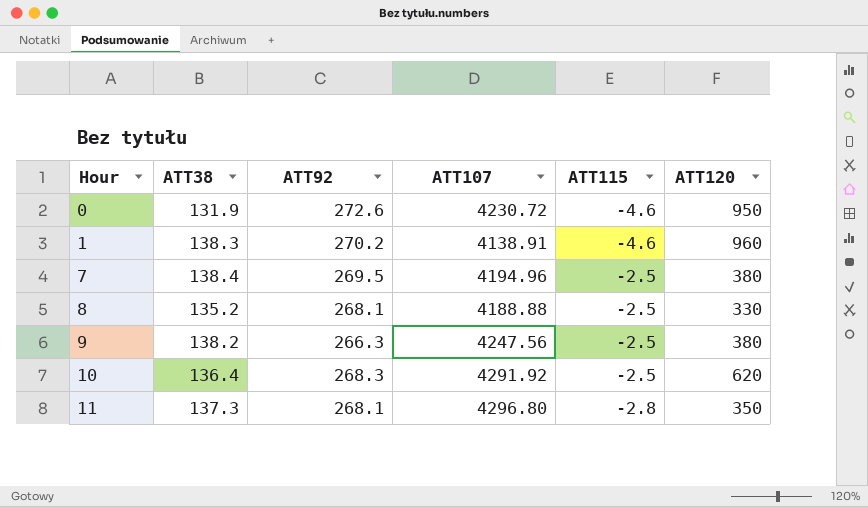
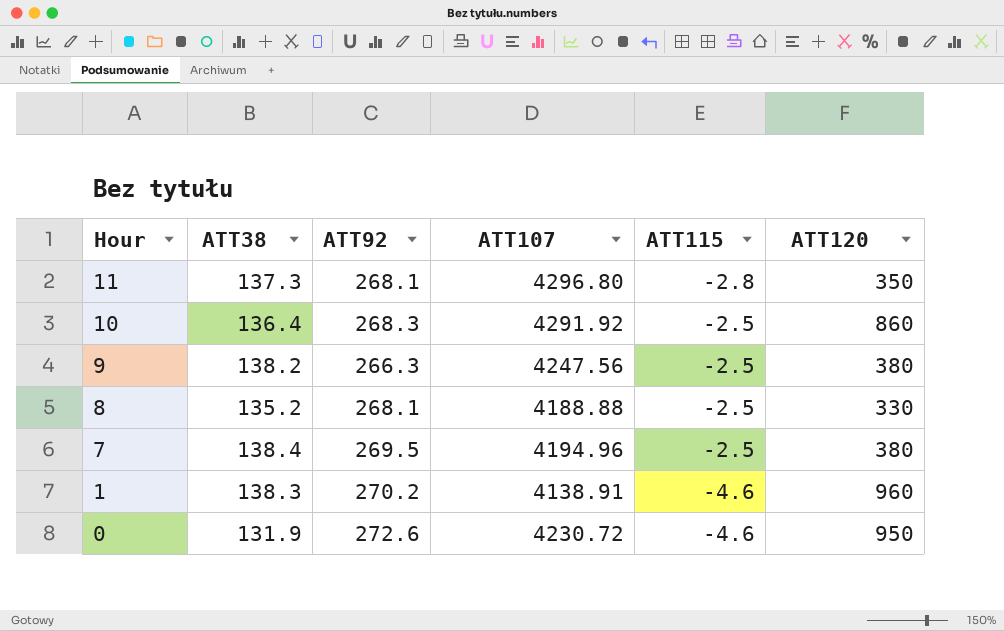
row order: Hour ascending -> Hour descending
10 | ATT120: 620 -> 860

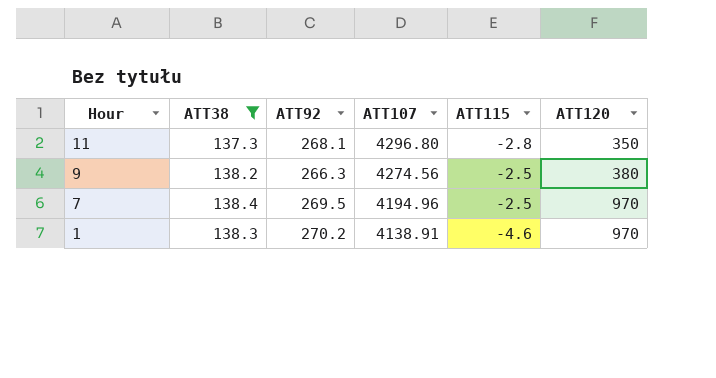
filter: none -> ATT38 >= 137.3
9 | ATT107: 4247.56 -> 4274.56
7 | ATT120: 380 -> 970
1 | ATT120: 960 -> 970

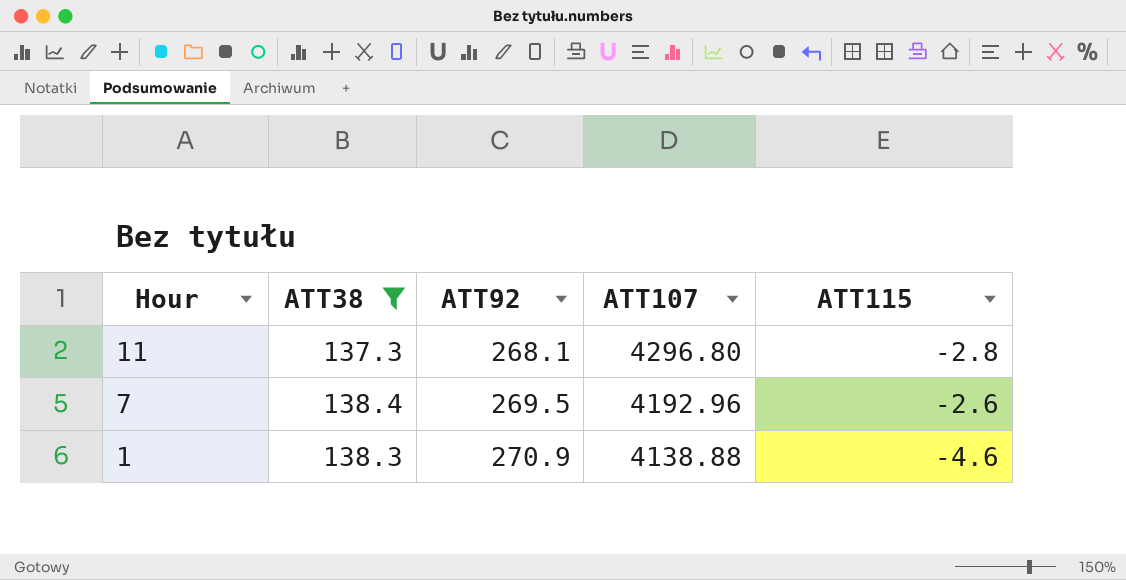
column ATT120 | position: 6 -> none
row 9: 138.2 | 266.3 | 4274.56 | -2.5 | 380 -> none
7 | ATT107: 4194.96 -> 4192.96
7 | ATT115: -2.5 -> -2.6
1 | ATT92: 270.2 -> 270.9
1 | ATT107: 4138.91 -> 4138.88

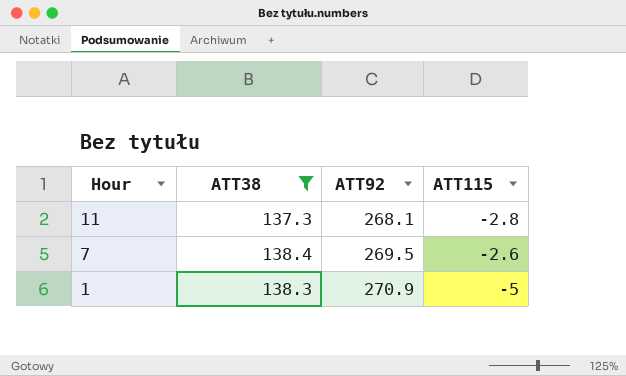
column ATT107 | position: 4 -> none
1 | ATT115: -4.6 -> -5

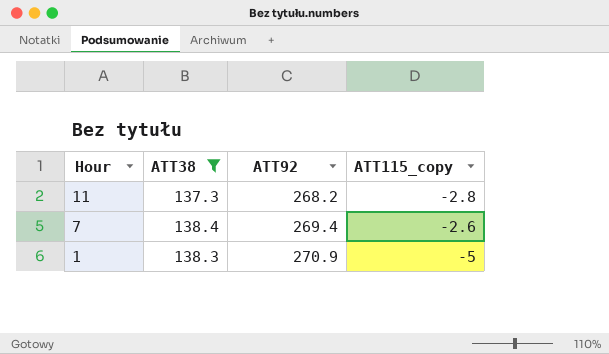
column name: ATT115 -> ATT115_copy
11 | ATT92: 268.1 -> 268.2
7 | ATT92: 269.5 -> 269.4

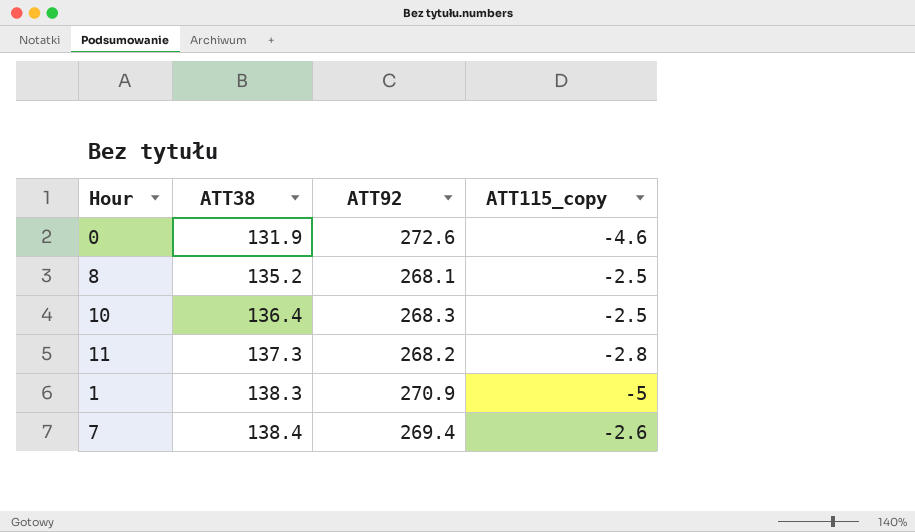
filter: ATT38 >= 137.3 -> none
row order: Hour descending -> ATT38 ascending

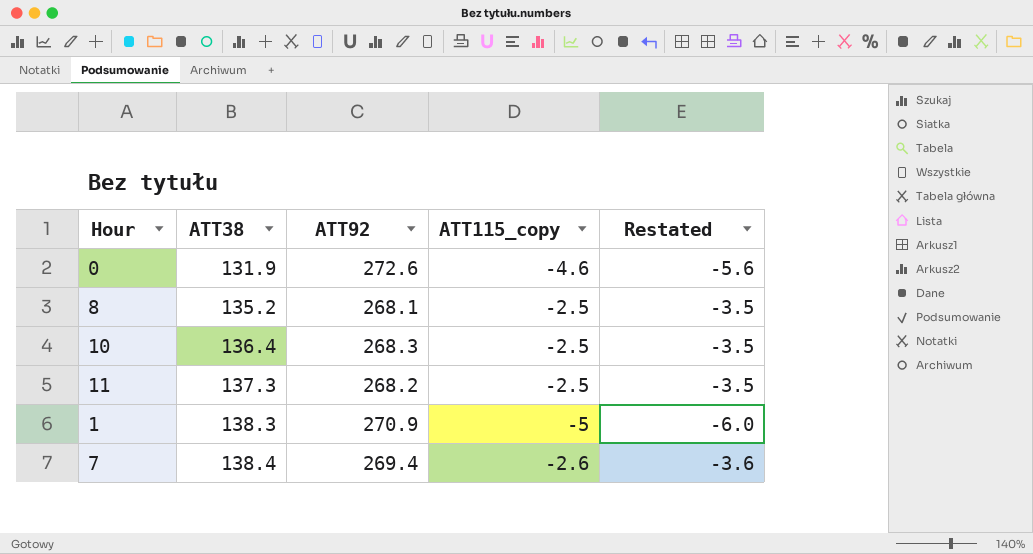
column Restated | formula: none -> [ATT115_copy] - 1
11 | ATT115_copy: -2.8 -> -2.5

